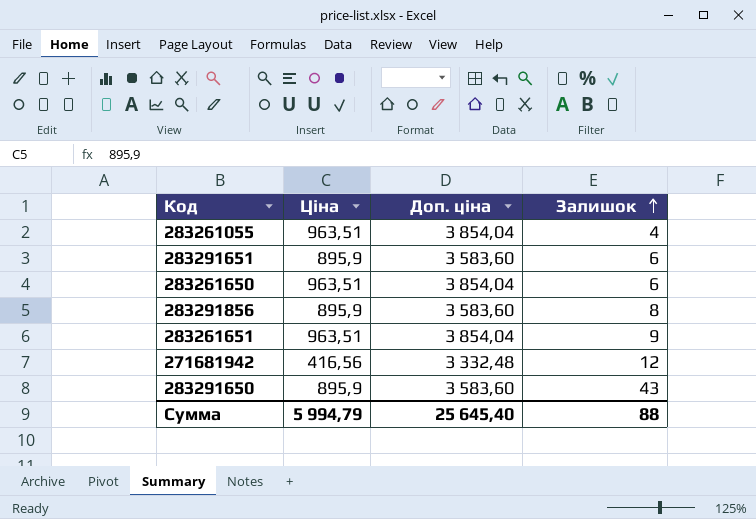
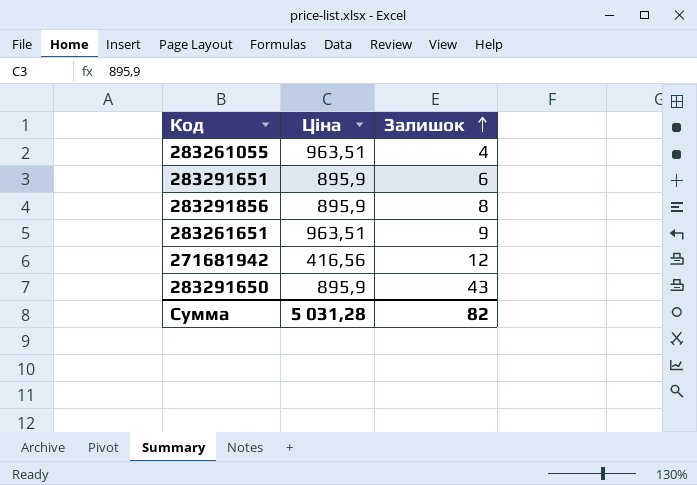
column Доп. ціна | position: 3 -> none
row 283261650: 963,51 | 3 854,04 | 6 -> none
Сумма | Ціна: 5 994,79 -> 5 031,28
Сумма | Залишок: 88 -> 82

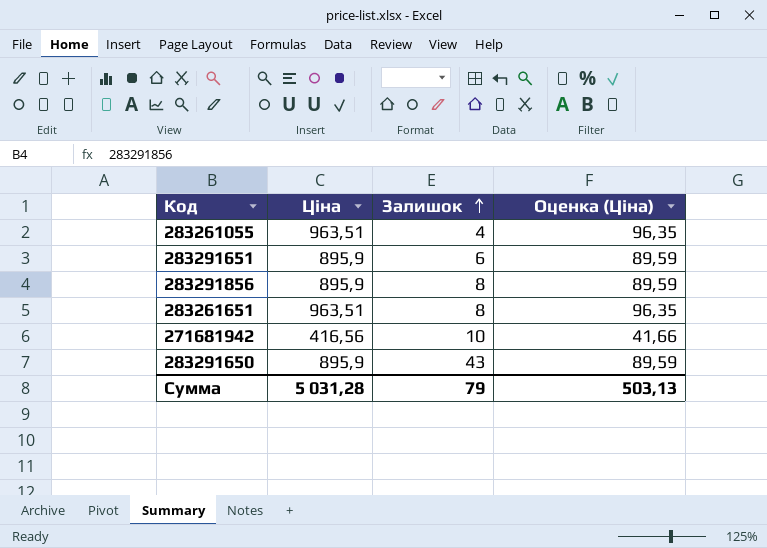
column Оценка (Ціна) | formula: none -> [Ціна] * 0,1
283261651 | Залишок: 9 -> 8
271681942 | Залишок: 12 -> 10
Сумма | Залишок: 82 -> 79

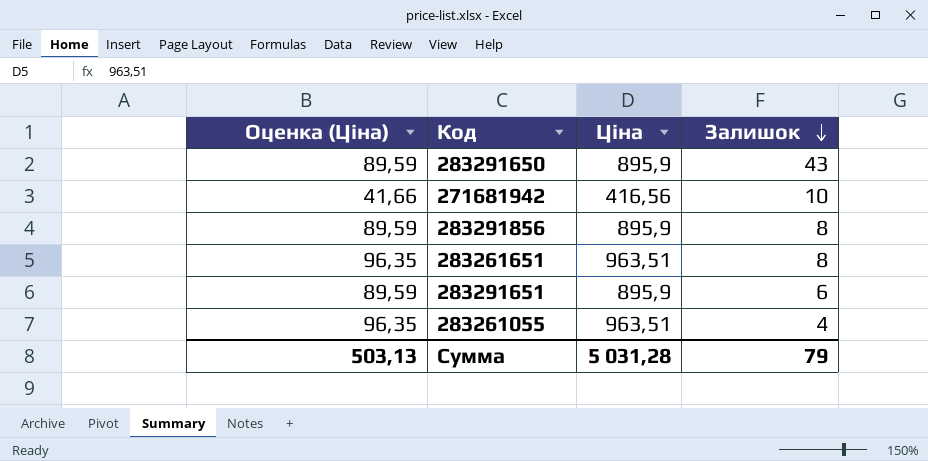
row order: Залишок ascending -> Залишок descending
column Оценка (Ціна) | position: 4 -> 1

